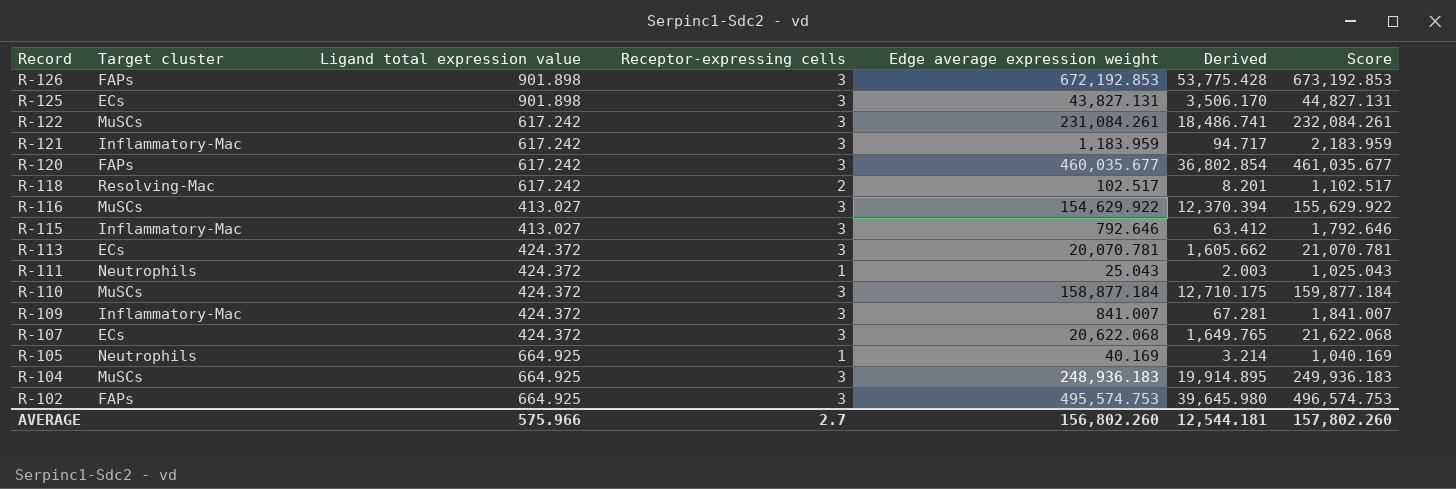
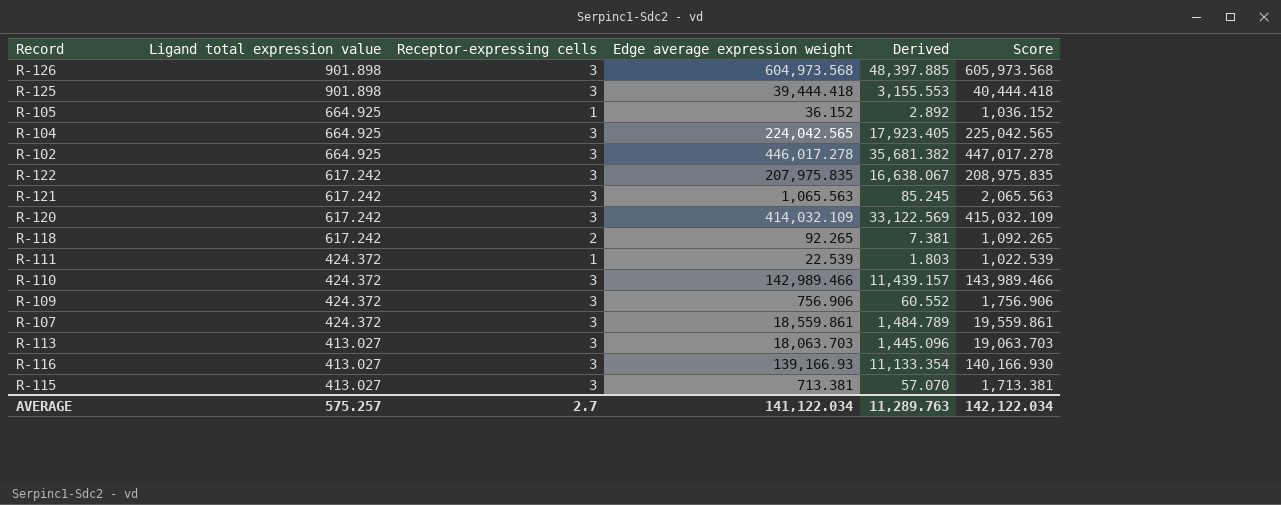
row order: Record descending -> Ligand total expression value descending
column Target cluster | position: 2 -> none
R-126 | Edge average expression weight: 672,192.853 -> 604,973.568
R-126 | Derived: 53,775.428 -> 48,397.885
R-126 | Score: 673,192.853 -> 605,973.568
R-125 | Edge average expression weight: 43,827.131 -> 39,444.418
R-125 | Derived: 3,506.170 -> 3,155.553
R-125 | Score: 44,827.131 -> 40,444.418
R-105 | Edge average expression weight: 40.169 -> 36.152
R-105 | Derived: 3.214 -> 2.892
R-105 | Score: 1,040.169 -> 1,036.152
R-104 | Edge average expression weight: 248,936.183 -> 224,042.565
R-104 | Derived: 19,914.895 -> 17,923.405
R-104 | Score: 249,936.183 -> 225,042.565
R-102 | Edge average expression weight: 495,574.753 -> 446,017.278
R-102 | Derived: 39,645.980 -> 35,681.382
R-102 | Score: 496,574.753 -> 447,017.278
R-122 | Edge average expression weight: 231,084.261 -> 207,975.835
R-122 | Derived: 18,486.741 -> 16,638.067
R-122 | Score: 232,084.261 -> 208,975.835
R-121 | Edge average expression weight: 1,183.959 -> 1,065.563
R-121 | Derived: 94.717 -> 85.245
R-121 | Score: 2,183.959 -> 2,065.563
R-120 | Edge average expression weight: 460,035.677 -> 414,032.109
R-120 | Derived: 36,802.854 -> 33,122.569
R-120 | Score: 461,035.677 -> 415,032.109
R-118 | Edge average expression weight: 102.517 -> 92.265
R-118 | Derived: 8.201 -> 7.381
R-118 | Score: 1,102.517 -> 1,092.265
R-111 | Edge average expression weight: 25.043 -> 22.539
R-111 | Derived: 2.003 -> 1.803
R-111 | Score: 1,025.043 -> 1,022.539
R-110 | Edge average expression weight: 158,877.184 -> 142,989.466
R-110 | Derived: 12,710.175 -> 11,439.157
R-110 | Score: 159,877.184 -> 143,989.466
R-109 | Edge average expression weight: 841.007 -> 756.906
R-109 | Derived: 67.281 -> 60.552
R-109 | Score: 1,841.007 -> 1,756.906
R-107 | Edge average expression weight: 20,622.068 -> 18,559.861
R-107 | Derived: 1,649.765 -> 1,484.789
R-107 | Score: 21,622.068 -> 19,559.861
R-113 | Ligand total expression value: 424.372 -> 413.027
R-113 | Edge average expression weight: 20,070.781 -> 18,063.703
R-113 | Derived: 1,605.662 -> 1,445.096
R-113 | Score: 21,070.781 -> 19,063.703
R-116 | Edge average expression weight: 154,629.922 -> 139,166.93
R-116 | Derived: 12,370.394 -> 11,133.354
R-116 | Score: 155,629.922 -> 140,166.930
R-115 | Edge average expression weight: 792.646 -> 713.381
R-115 | Derived: 63.412 -> 57.070
R-115 | Score: 1,792.646 -> 1,713.381
AVERAGE | Ligand total expression value: 575.966 -> 575.257
AVERAGE | Edge average expression weight: 156,802.260 -> 141,122.034
AVERAGE | Derived: 12,544.181 -> 11,289.763
AVERAGE | Score: 157,802.260 -> 142,122.034

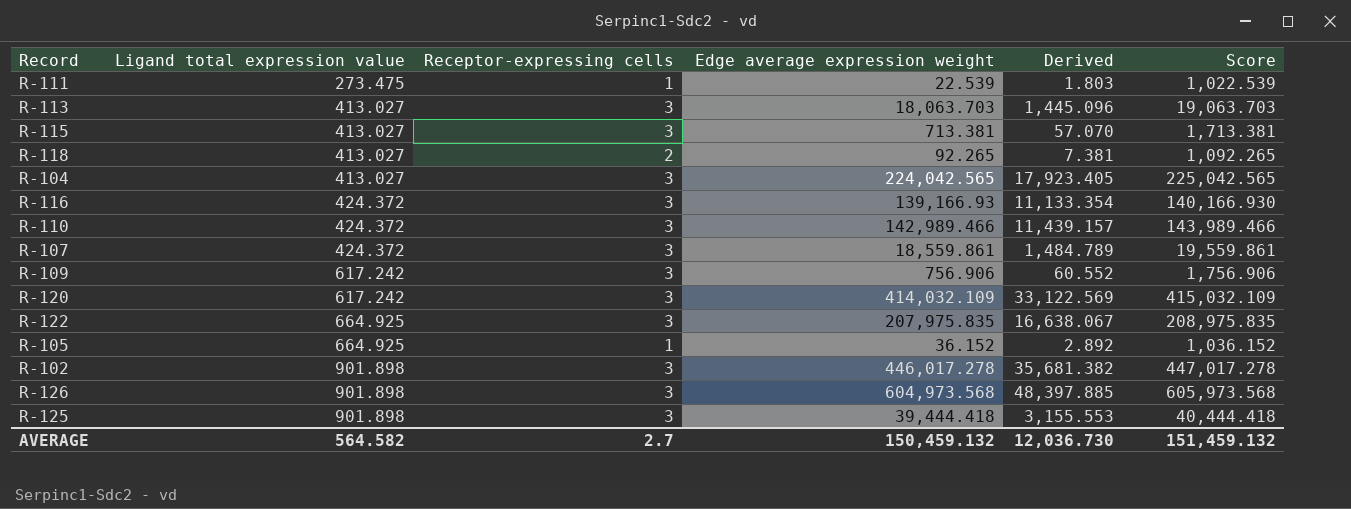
row order: Ligand total expression value descending -> Ligand total expression value ascending
row R-121: 617.242 | 3 | 1,065.563 | 85.245 | 2,065.563 -> none
R-111 | Ligand total expression value: 424.372 -> 273.475
R-118 | Ligand total expression value: 617.242 -> 413.027
R-104 | Ligand total expression value: 664.925 -> 413.027
R-116 | Ligand total expression value: 413.027 -> 424.372
R-109 | Ligand total expression value: 424.372 -> 617.242
R-122 | Ligand total expression value: 617.242 -> 664.925
R-102 | Ligand total expression value: 664.925 -> 901.898
AVERAGE | Ligand total expression value: 575.257 -> 564.582
AVERAGE | Edge average expression weight: 141,122.034 -> 150,459.132
AVERAGE | Derived: 11,289.763 -> 12,036.730
AVERAGE | Score: 142,122.034 -> 151,459.132

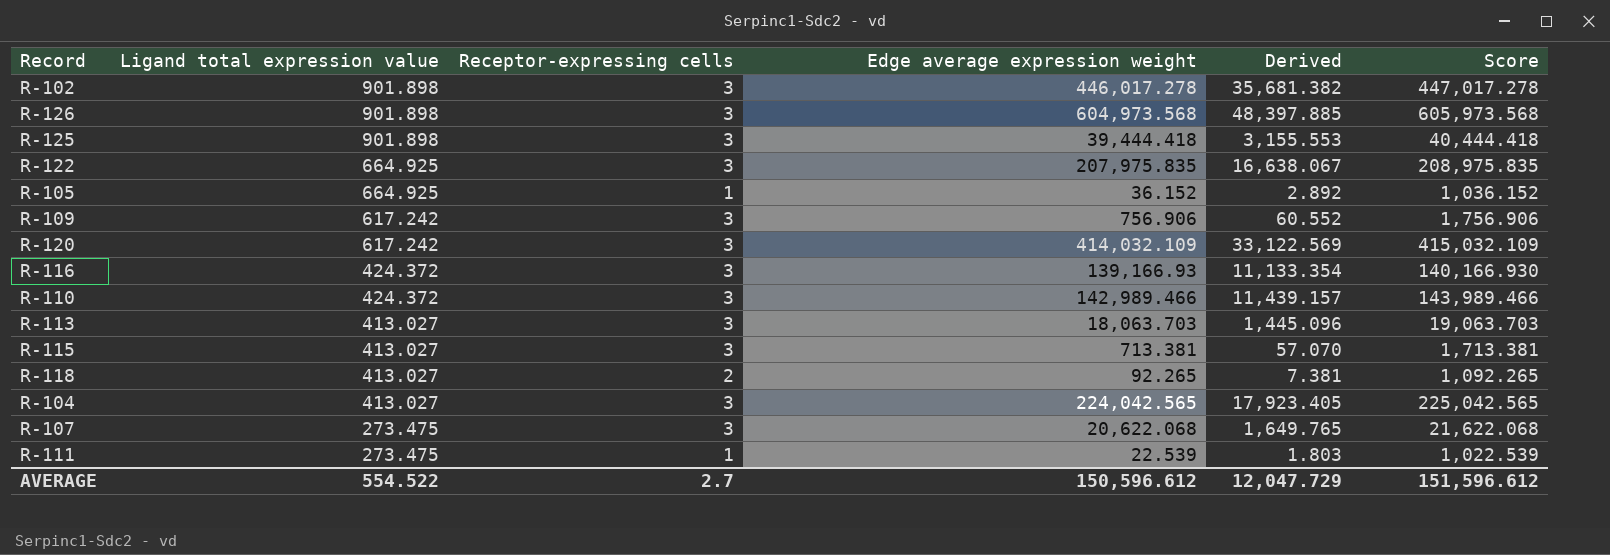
row order: Ligand total expression value ascending -> Ligand total expression value descending
R-107 | Ligand total expression value: 424.372 -> 273.475
R-107 | Edge average expression weight: 18,559.861 -> 20,622.068
R-107 | Derived: 1,484.789 -> 1,649.765
R-107 | Score: 19,559.861 -> 21,622.068
AVERAGE | Ligand total expression value: 564.582 -> 554.522
AVERAGE | Edge average expression weight: 150,459.132 -> 150,596.612
AVERAGE | Derived: 12,036.730 -> 12,047.729
AVERAGE | Score: 151,459.132 -> 151,596.612

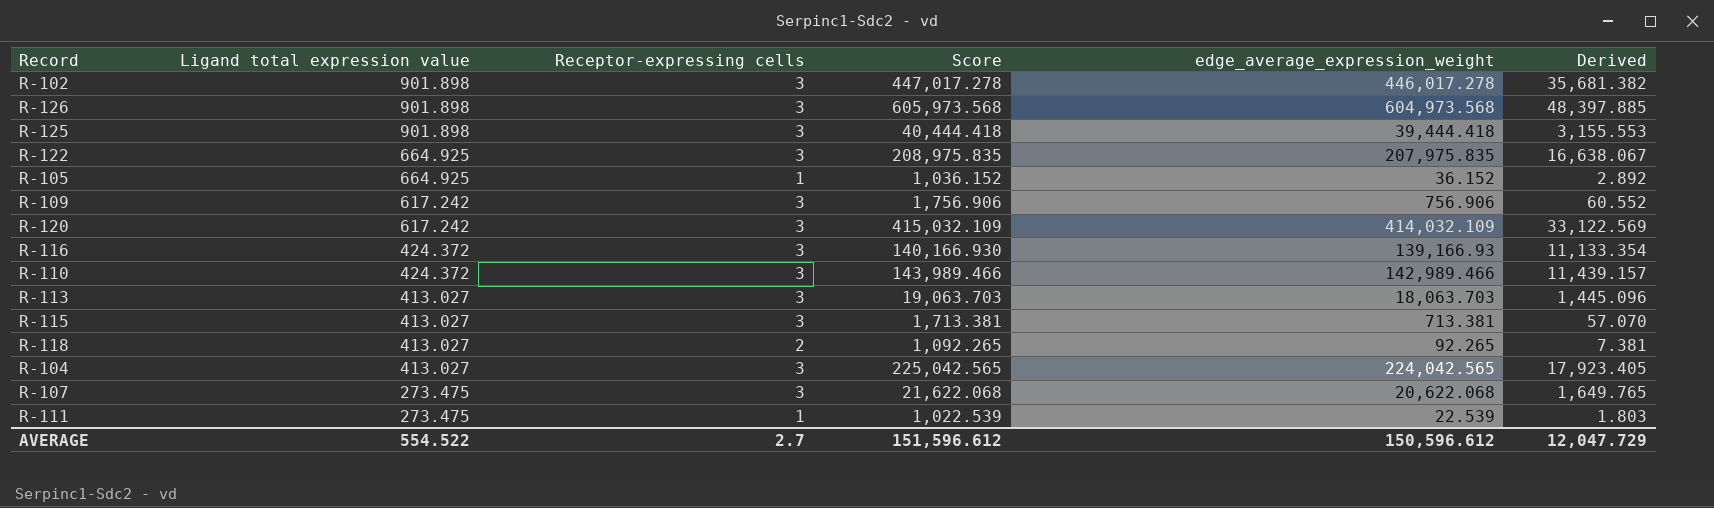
column Score | position: 6 -> 4
column name: Edge average expression weight -> edge_average_expression_weight

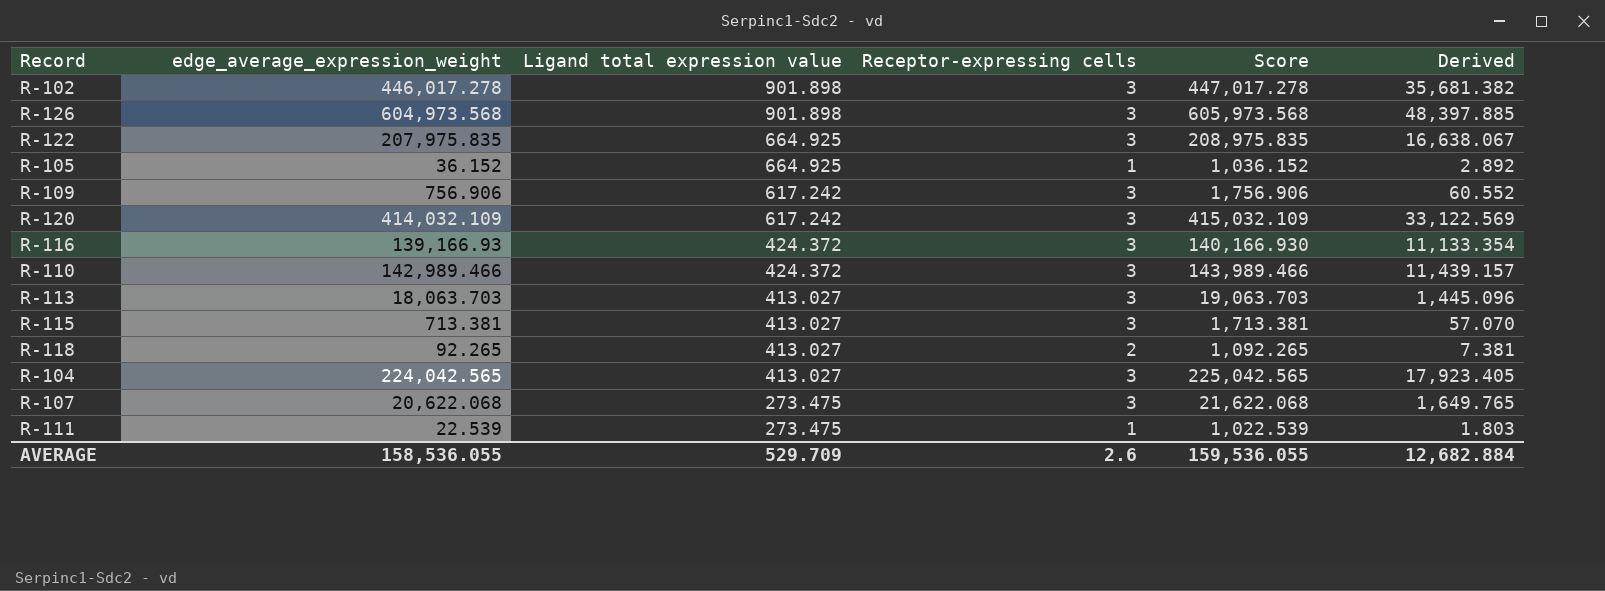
column edge_average_expression_weight | position: 5 -> 2
row R-125: 901.898 | 3 | 40,444.418 | 39,444.418 | 3,155.553 -> none
AVERAGE | edge_average_expression_weight: 150,596.612 -> 158,536.055
AVERAGE | Ligand total expression value: 554.522 -> 529.709
AVERAGE | Receptor-expressing cells: 2.7 -> 2.6
AVERAGE | Score: 151,596.612 -> 159,536.055
AVERAGE | Derived: 12,047.729 -> 12,682.884

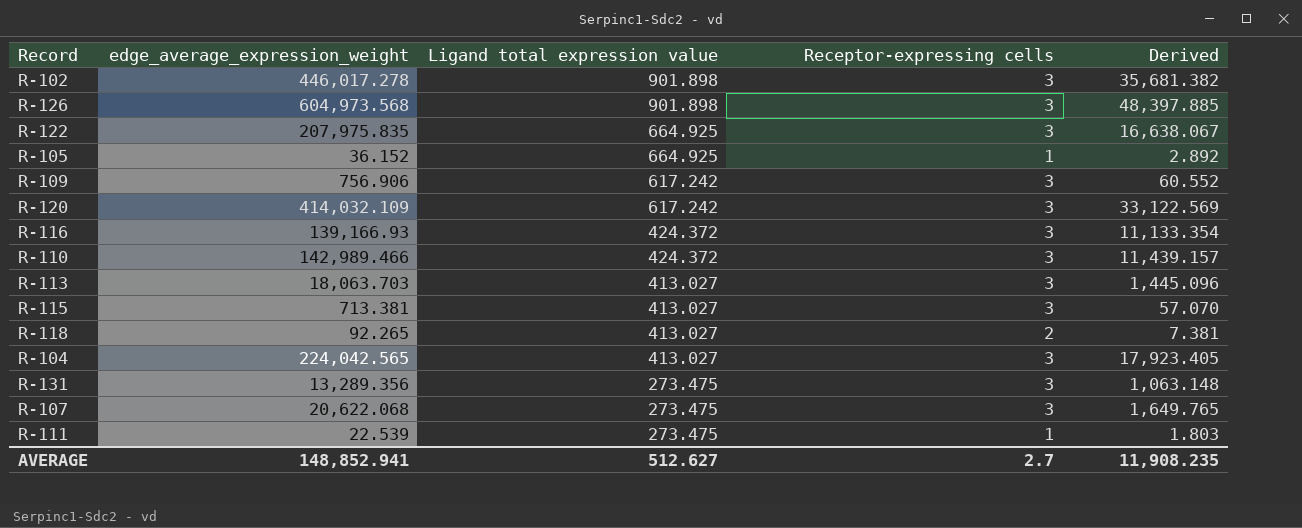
column Score | formula: [edge_average_expression_weight] + 1000 -> none
row R-131: none -> 13,289.356 | 273.475 | 3 | 1,063.148
AVERAGE | edge_average_expression_weight: 158,536.055 -> 148,852.941
AVERAGE | Ligand total expression value: 529.709 -> 512.627
AVERAGE | Receptor-expressing cells: 2.6 -> 2.7
AVERAGE | Derived: 12,682.884 -> 11,908.235

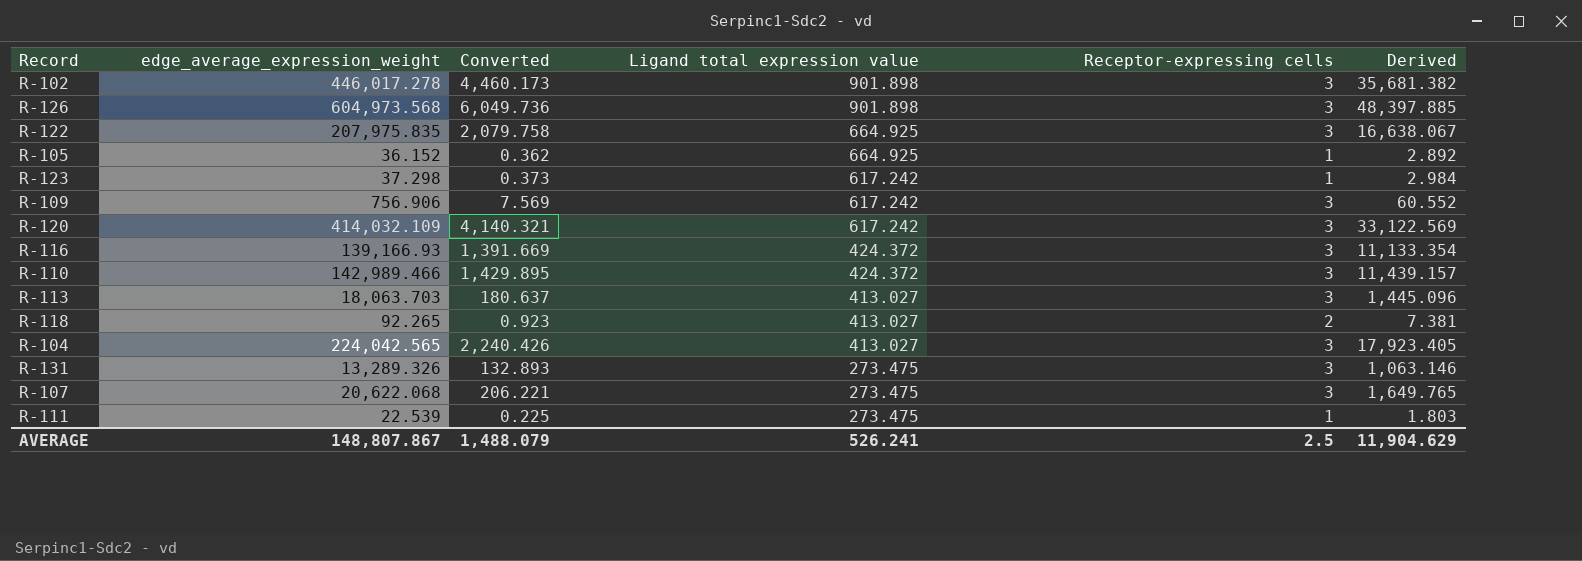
column Converted | formula: none -> [edge_average_expression_weight] * 0.01
row R-115: 713.381 | 413.027 | 3 | 57.070 -> none
row R-123: none -> 37.298 | 0.373 | 617.242 | 1 | 2.984
R-131 | edge_average_expression_weight: 13,289.356 -> 13,289.326
R-131 | Derived: 1,063.148 -> 1,063.146
AVERAGE | edge_average_expression_weight: 148,852.941 -> 148,807.867
AVERAGE | Ligand total expression value: 512.627 -> 526.241
AVERAGE | Receptor-expressing cells: 2.7 -> 2.5
AVERAGE | Derived: 11,908.235 -> 11,904.629

